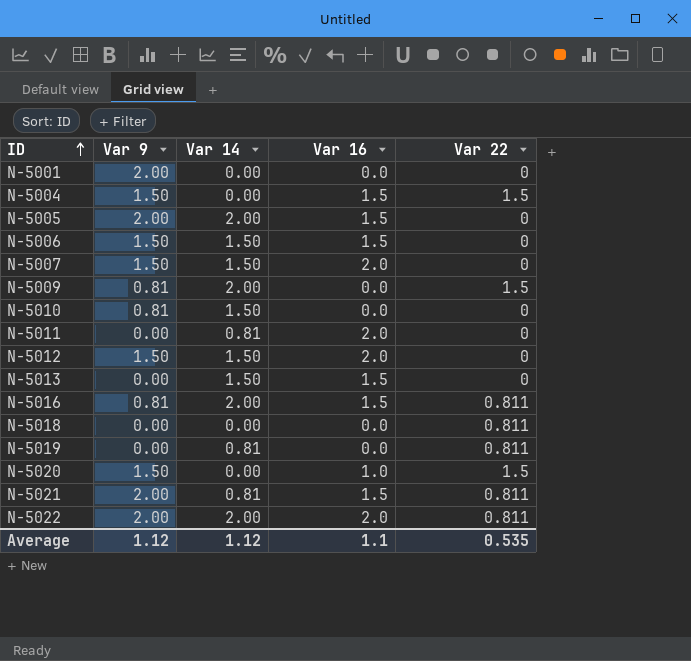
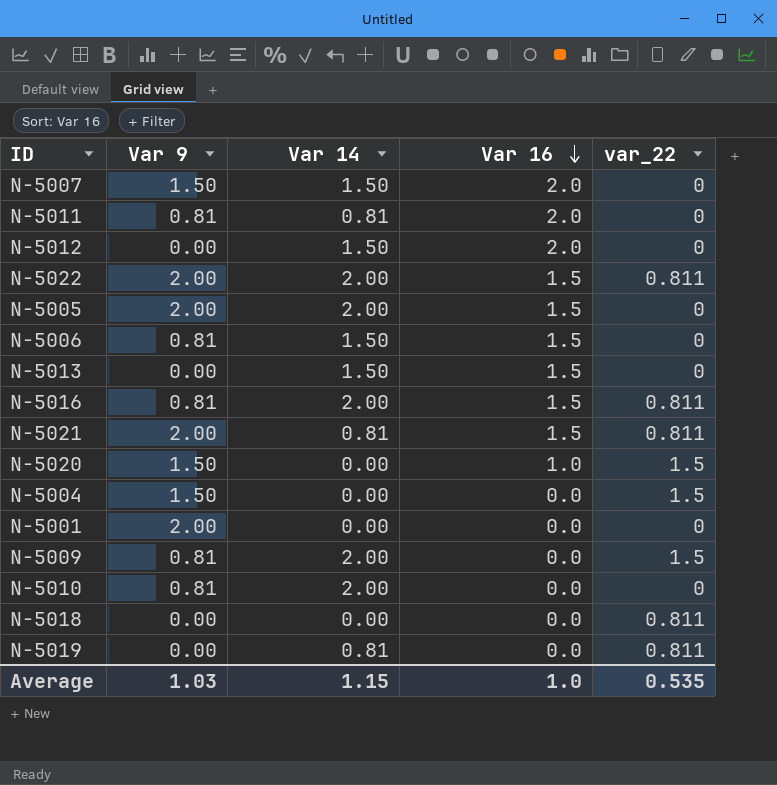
row order: ID ascending -> Var 16 descending
column name: Var 22 -> var_22
N-5011 | Var 9: 0.00 -> 0.81
N-5012 | Var 9: 1.50 -> 0.00
N-5022 | Var 16: 2.0 -> 1.5
N-5006 | Var 9: 1.50 -> 0.81
N-5004 | Var 16: 1.5 -> 0.0
N-5010 | Var 14: 1.50 -> 2.00
Average | Var 9: 1.12 -> 1.03
Average | Var 14: 1.12 -> 1.15
Average | Var 16: 1.1 -> 1.0

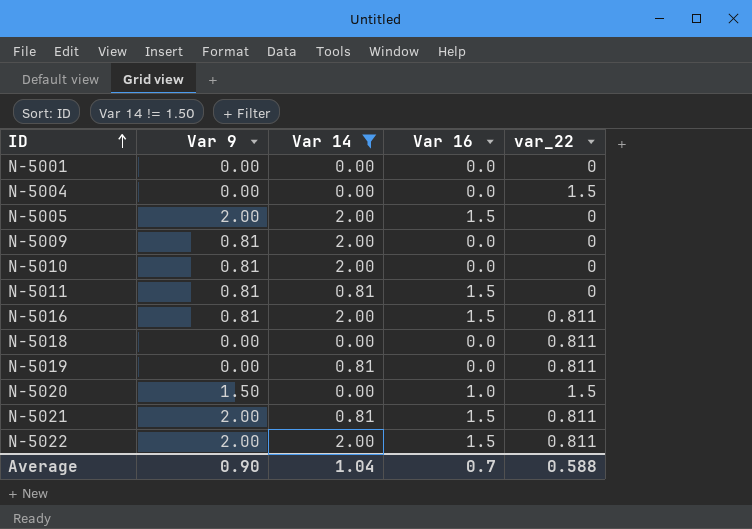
filter: none -> Var 14 != 1.50
row order: Var 16 descending -> ID ascending
N-5001 | Var 9: 2.00 -> 0.00
N-5004 | Var 9: 1.50 -> 0.00
N-5009 | var_22: 1.5 -> 0
N-5011 | Var 16: 2.0 -> 1.5
Average | Var 9: 1.03 -> 0.90
Average | Var 14: 1.15 -> 1.04
Average | Var 16: 1.0 -> 0.7
Average | var_22: 0.535 -> 0.588

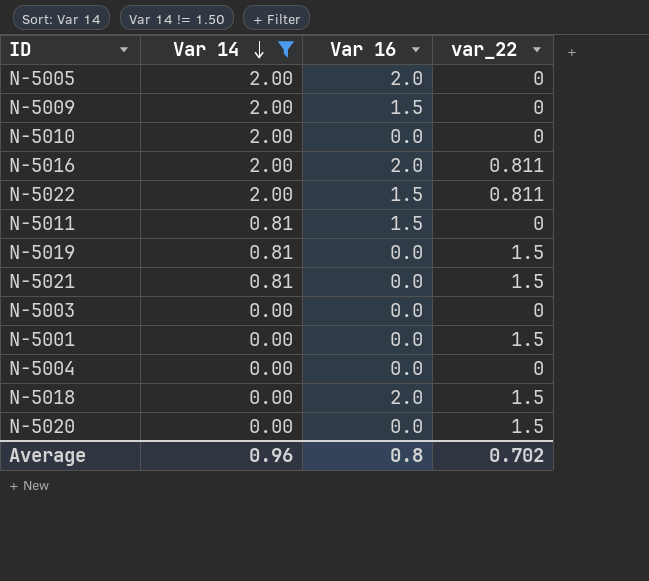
row order: ID ascending -> Var 14 descending
column Var 9 | position: 2 -> none
N-5005 | Var 16: 1.5 -> 2.0
N-5009 | Var 16: 0.0 -> 1.5
N-5016 | Var 16: 1.5 -> 2.0
N-5019 | var_22: 0.811 -> 1.5
N-5021 | Var 16: 1.5 -> 0.0
N-5021 | var_22: 0.811 -> 1.5
row N-5003: none -> 0.00 | 0.0 | 0
N-5001 | var_22: 0 -> 1.5
N-5004 | var_22: 1.5 -> 0
N-5018 | Var 16: 0.0 -> 2.0
N-5018 | var_22: 0.811 -> 1.5
N-5020 | Var 16: 1.0 -> 0.0
Average | Var 14: 1.04 -> 0.96
Average | Var 16: 0.7 -> 0.8
Average | var_22: 0.588 -> 0.702

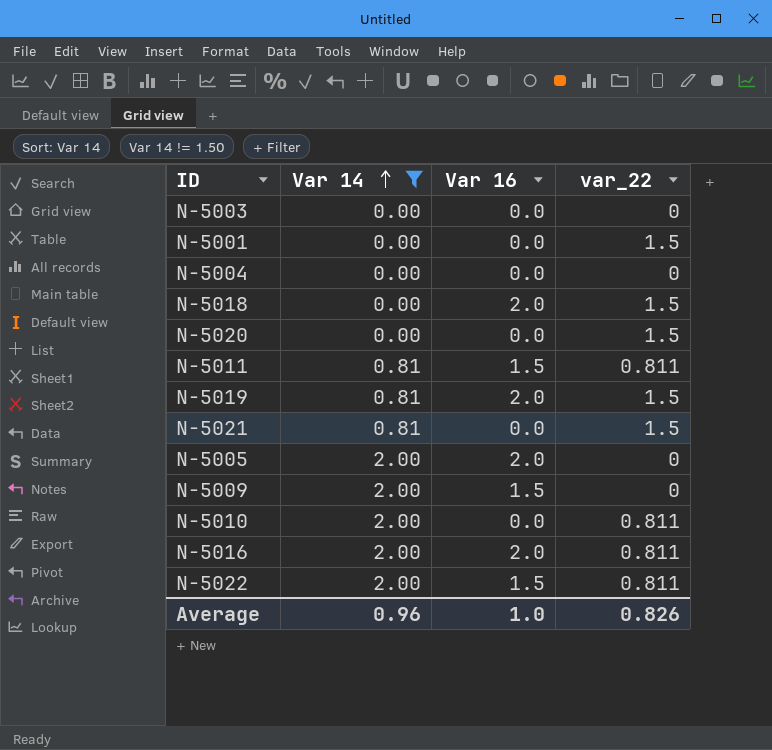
row order: Var 14 descending -> Var 14 ascending
N-5011 | var_22: 0 -> 0.811
N-5019 | Var 16: 0.0 -> 2.0
N-5010 | var_22: 0 -> 0.811
Average | Var 16: 0.8 -> 1.0
Average | var_22: 0.702 -> 0.826

